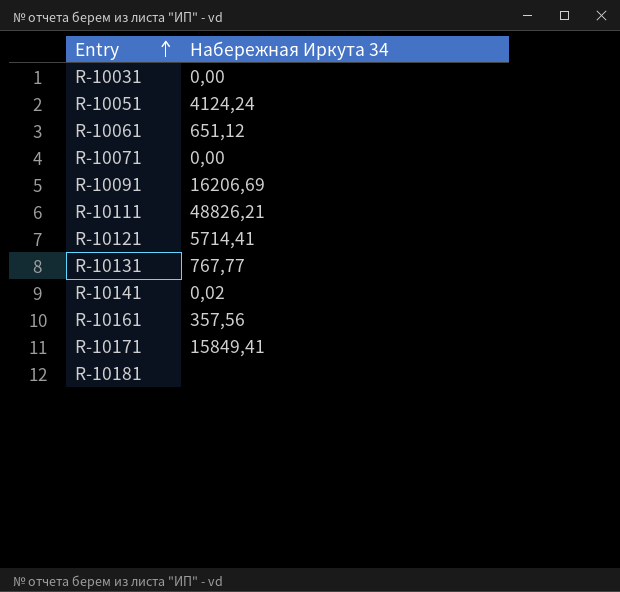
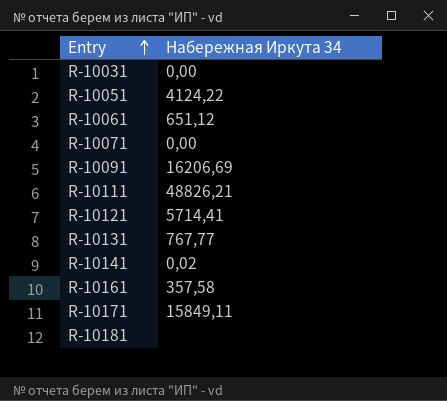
R-10051 | Набережная Иркута 34: 4124,24 -> 4124,22
R-10161 | Набережная Иркута 34: 357,56 -> 357,58
R-10171 | Набережная Иркута 34: 15849,41 -> 15849,11

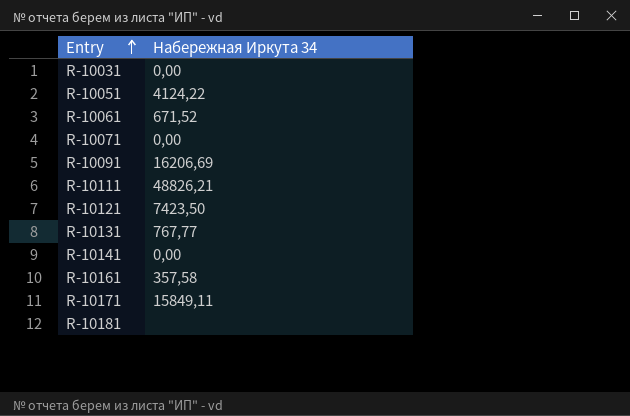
R-10061 | Набережная Иркута 34: 651,12 -> 671,52
R-10121 | Набережная Иркута 34: 5714,41 -> 7423,50
R-10141 | Набережная Иркута 34: 0,02 -> 0,00

